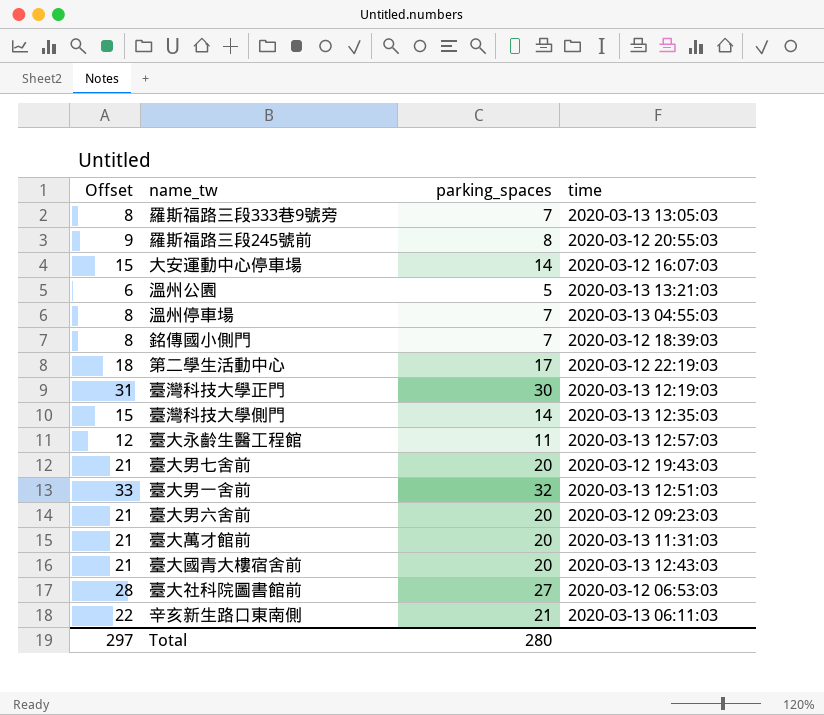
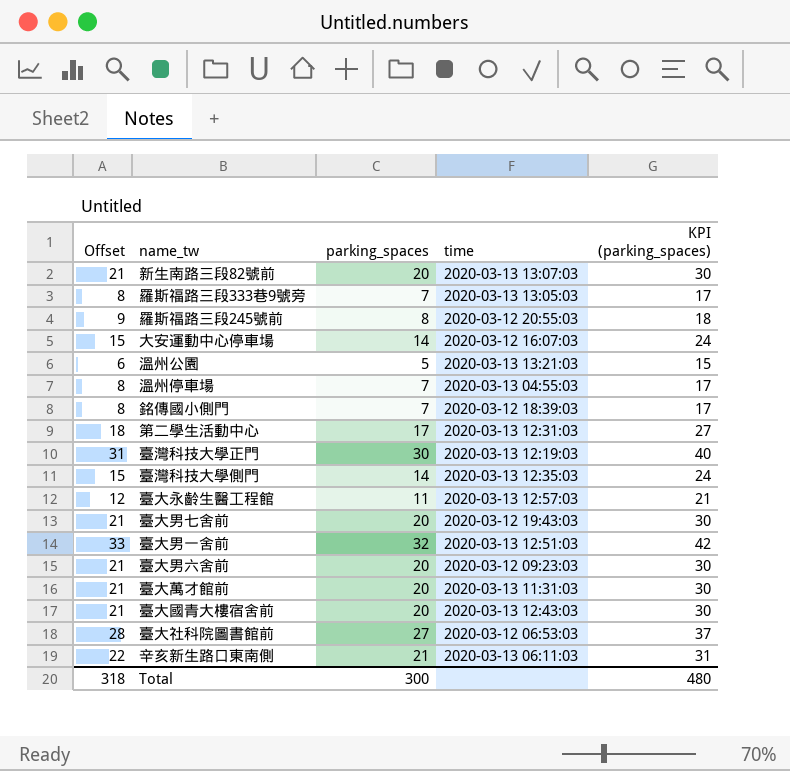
column KPI (parking_spaces) | formula: none -> [parking_spaces] + 10
row 新生南路三段82號前: none -> 21 | 20 | 2020-03-13 13:07:03 | 30
第二學生活動中心 | time: 2020-03-12 22:19:03 -> 2020-03-13 12:31:03
Total | Offset: 297 -> 318
Total | parking_spaces: 280 -> 300

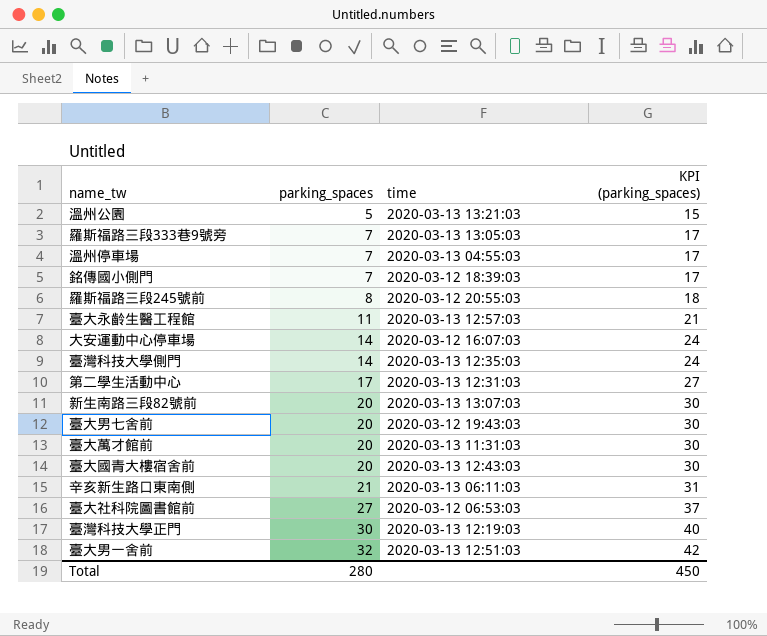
row order: none -> parking_spaces ascending
column Offset | formula: [parking_spaces] + 1 -> none
row 臺大男六舍前: 21 | 20 | 2020-03-12 09:23:03 | 30 -> none
Total | parking_spaces: 300 -> 280
Total | KPI (parking_spaces): 480 -> 450

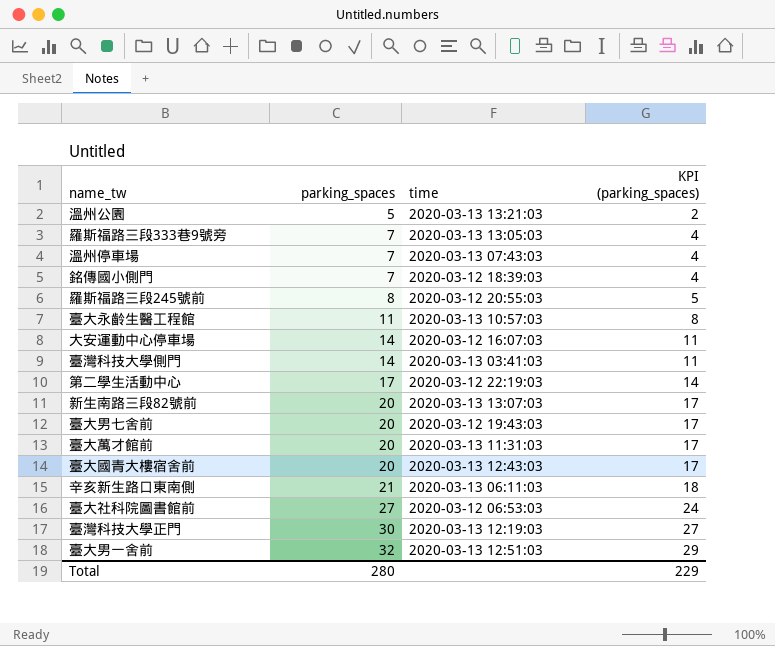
column KPI (parking_spaces) | formula: [parking_spaces] + 10 -> [parking_spaces] - 3
溫州停車場 | time: 2020-03-13 04:55:03 -> 2020-03-13 07:43:03
臺大永齡生醫工程館 | time: 2020-03-13 12:57:03 -> 2020-03-13 10:57:03
臺灣科技大學側門 | time: 2020-03-13 12:35:03 -> 2020-03-13 03:41:03
第二學生活動中心 | time: 2020-03-13 12:31:03 -> 2020-03-12 22:19:03
Total | KPI (parking_spaces): 450 -> 229

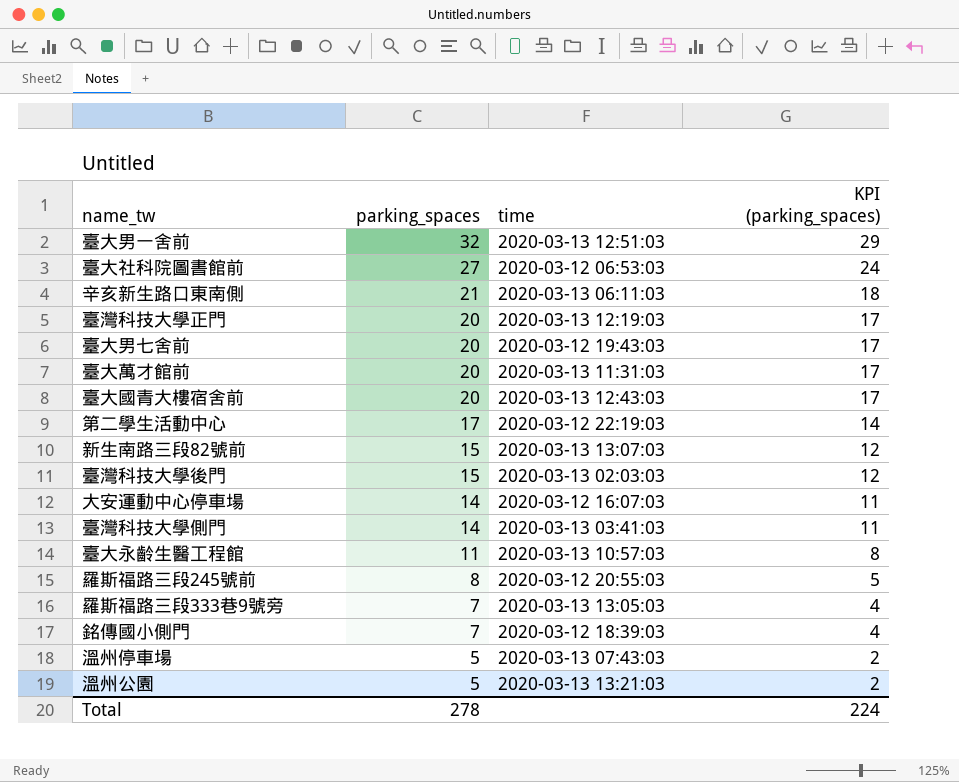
row order: parking_spaces ascending -> parking_spaces descending
臺灣科技大學正門 | parking_spaces: 30 -> 20
臺灣科技大學正門 | KPI (parking_spaces): 27 -> 17
新生南路三段82號前 | parking_spaces: 20 -> 15
新生南路三段82號前 | KPI (parking_spaces): 17 -> 12
row 臺灣科技大學後門: none -> 15 | 2020-03-13 02:03:03 | 12
溫州停車場 | parking_spaces: 7 -> 5
溫州停車場 | KPI (parking_spaces): 4 -> 2
Total | parking_spaces: 280 -> 278
Total | KPI (parking_spaces): 229 -> 224

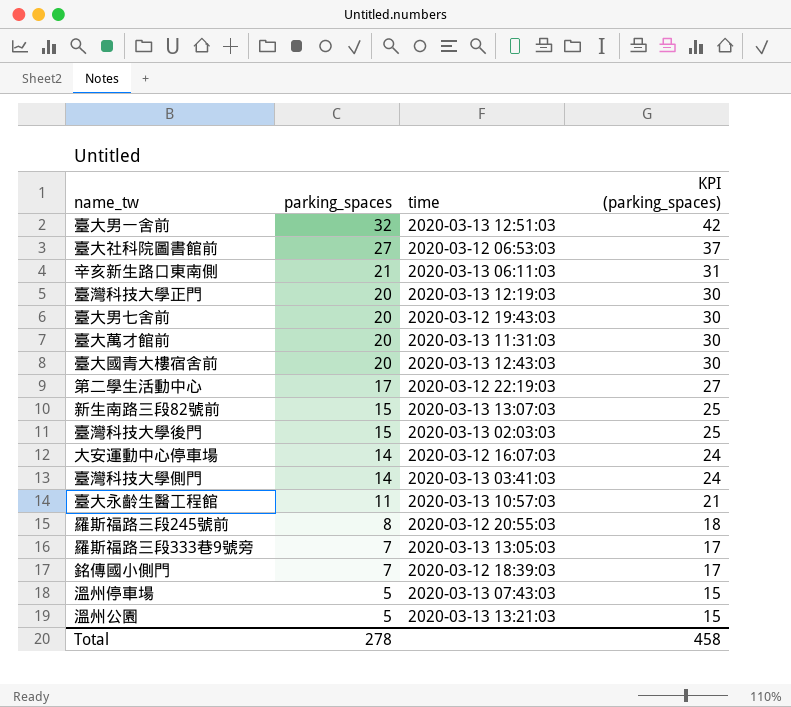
column KPI (parking_spaces) | formula: [parking_spaces] - 3 -> [parking_spaces] + 10
Total | KPI (parking_spaces): 224 -> 458

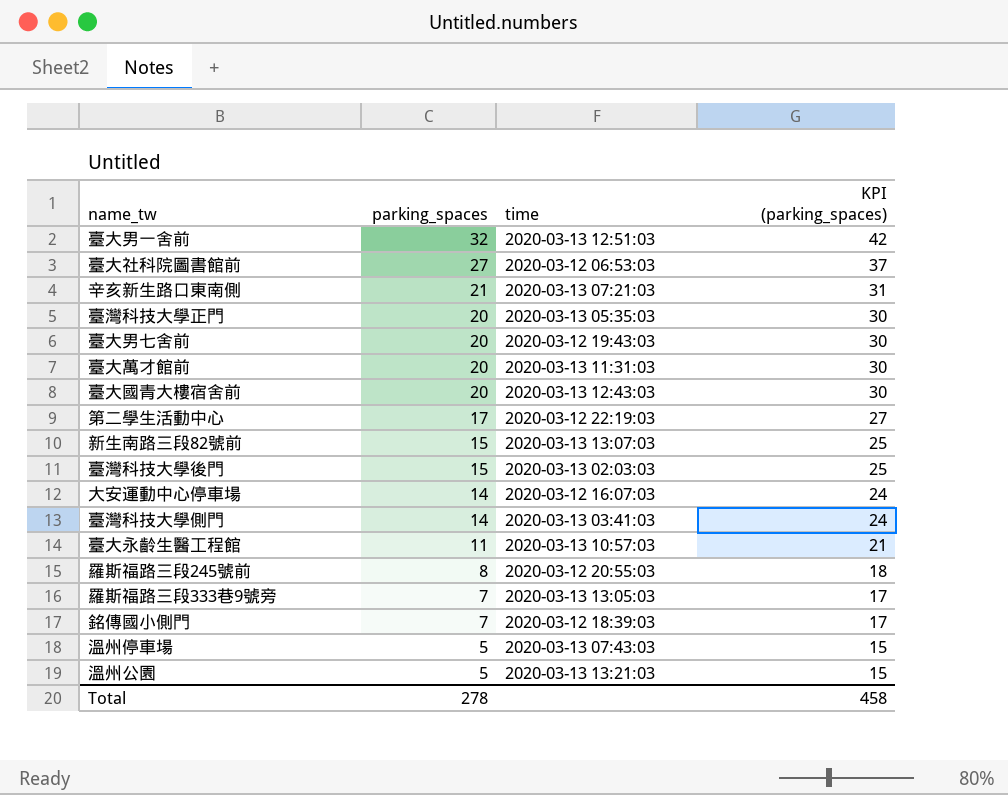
辛亥新生路口東南側 | time: 2020-03-13 06:11:03 -> 2020-03-13 07:21:03
臺灣科技大學正門 | time: 2020-03-13 12:19:03 -> 2020-03-13 05:35:03

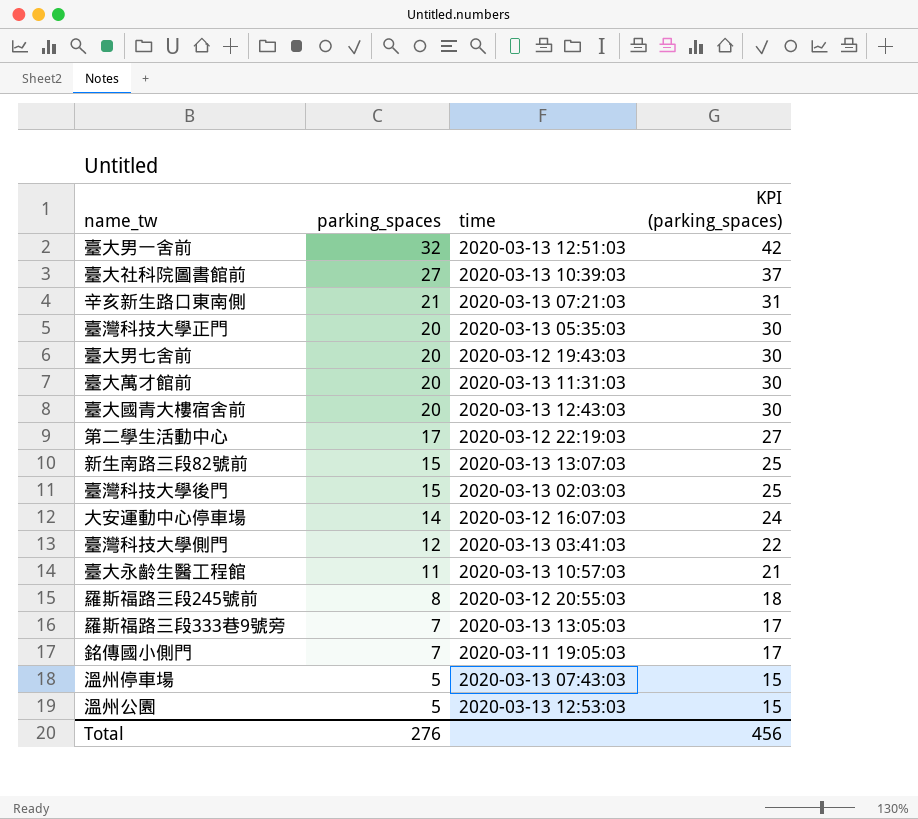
臺大社科院圖書館前 | time: 2020-03-12 06:53:03 -> 2020-03-13 10:39:03
臺灣科技大學側門 | parking_spaces: 14 -> 12
臺灣科技大學側門 | KPI (parking_spaces): 24 -> 22
銘傳國小側門 | time: 2020-03-12 18:39:03 -> 2020-03-11 19:05:03
溫州公園 | time: 2020-03-13 13:21:03 -> 2020-03-13 12:53:03
Total | parking_spaces: 278 -> 276
Total | KPI (parking_spaces): 458 -> 456

